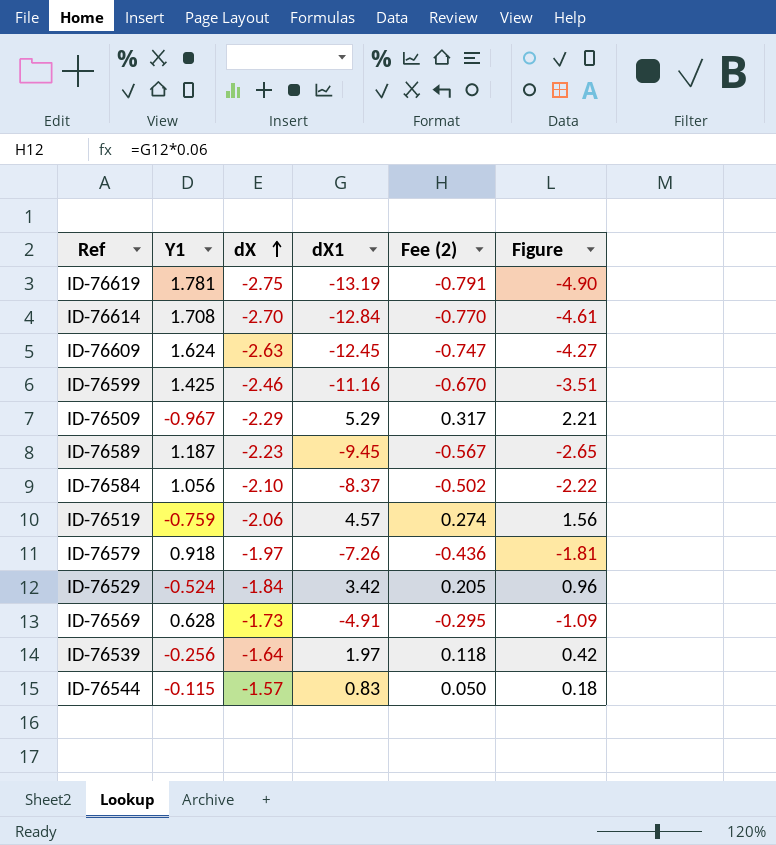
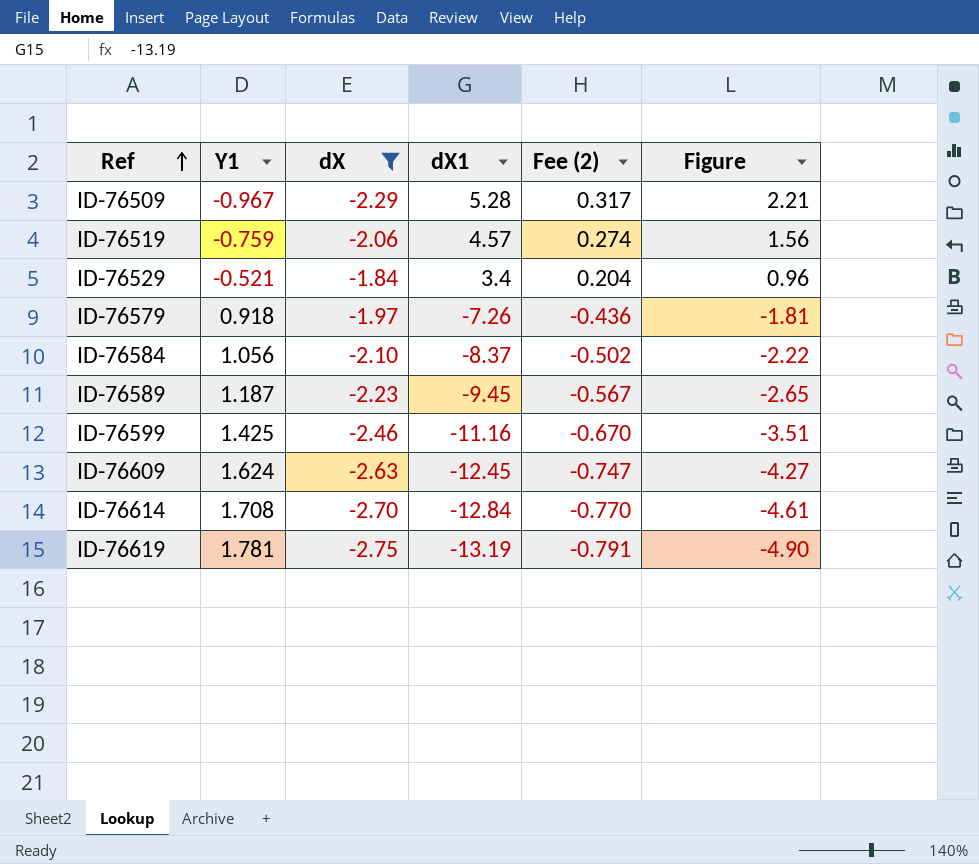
filter: none -> dX <= -1.84
row order: dX ascending -> Ref ascending
ID-76509 | dX1: 5.29 -> 5.28
ID-76529 | Y1: -0.524 -> -0.521
ID-76529 | dX1: 3.42 -> 3.4
ID-76529 | Fee (2): 0.205 -> 0.204

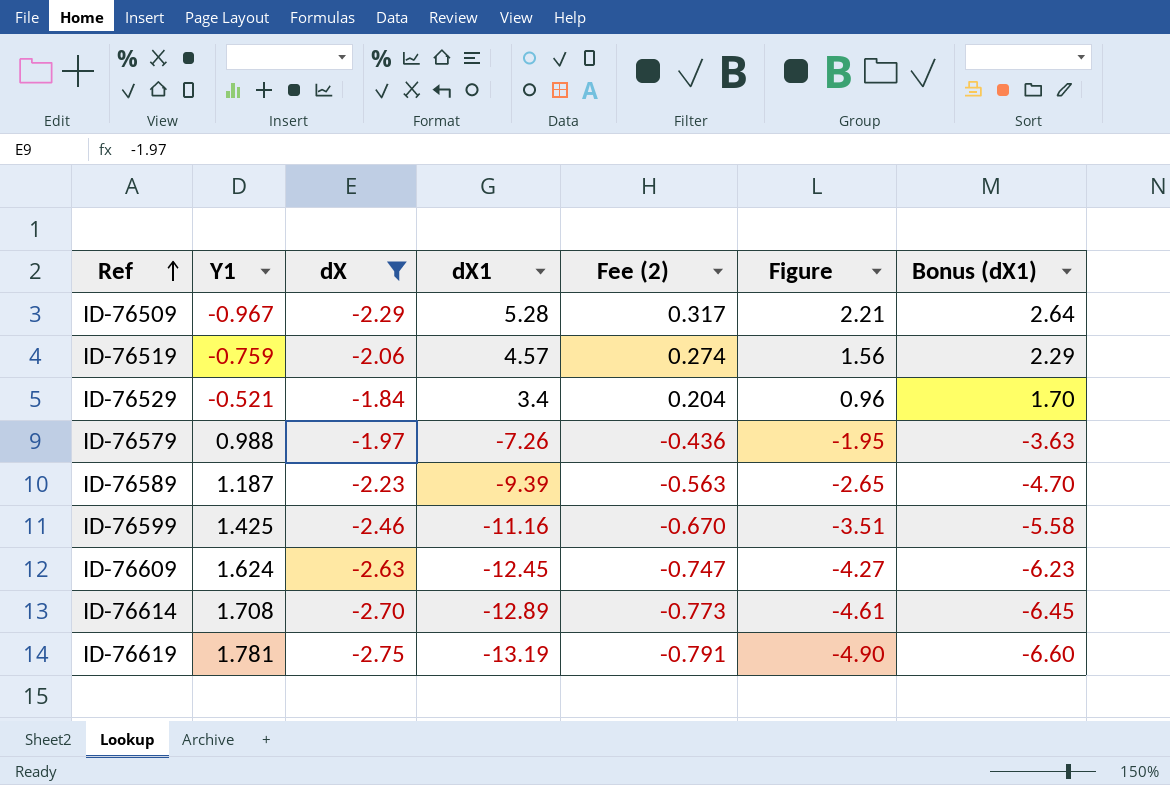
column Bonus (dX1) | formula: none -> [dX1] * 0.5
row ID-76584: 1.056 | -2.10 | -8.37 | -0.502 | -2.22 -> none
ID-76579 | Y1: 0.918 -> 0.988
ID-76579 | Figure: -1.81 -> -1.95
ID-76589 | dX1: -9.45 -> -9.39
ID-76589 | Fee (2): -0.567 -> -0.563
ID-76614 | dX1: -12.84 -> -12.89
ID-76614 | Fee (2): -0.770 -> -0.773

